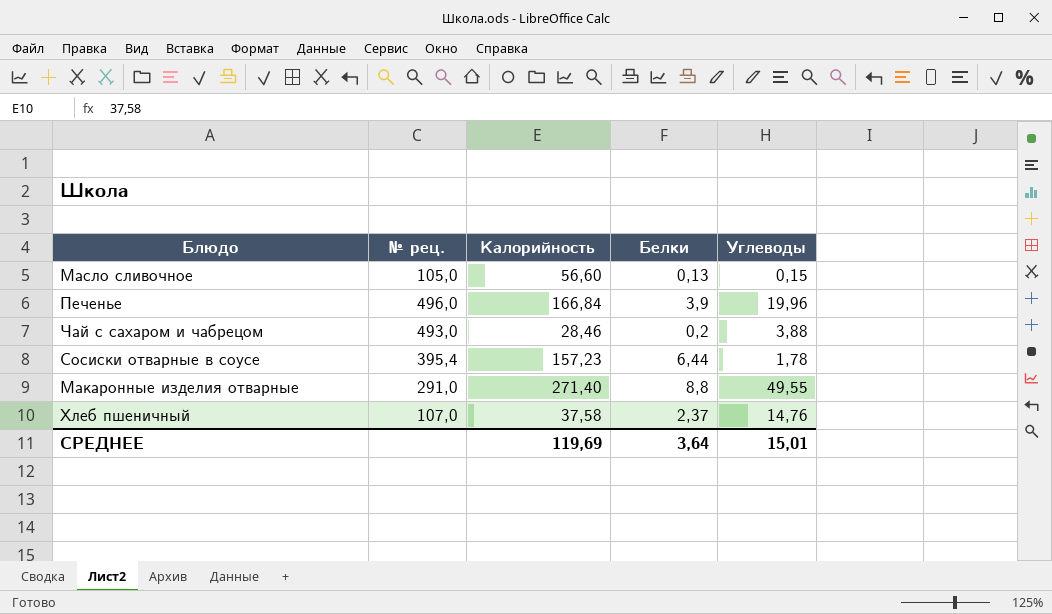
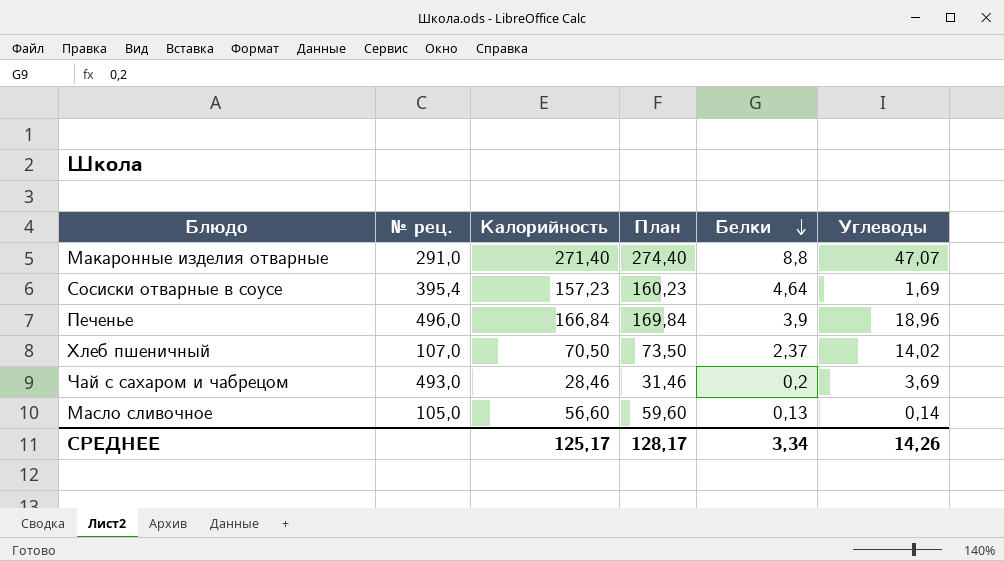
row order: none -> Белки descending
column План | formula: none -> [Калорийность] + 3
Макаронные изделия отварные | Углеводы: 49,55 -> 47,07
Сосиски отварные в соусе | Белки: 6,44 -> 4,64
Сосиски отварные в соусе | Углеводы: 1,78 -> 1,69
Печенье | Углеводы: 19,96 -> 18,96
Хлеб пшеничный | Калорийность: 37,58 -> 70,50
Хлеб пшеничный | Углеводы: 14,76 -> 14,02
Чай с сахаром и чабрецом | Углеводы: 3,88 -> 3,69
Масло сливочное | Углеводы: 0,15 -> 0,14
СРЕДНЕЕ | Калорийность: 119,69 -> 125,17
СРЕДНЕЕ | Белки: 3,64 -> 3,34
СРЕДНЕЕ | Углеводы: 15,01 -> 14,26

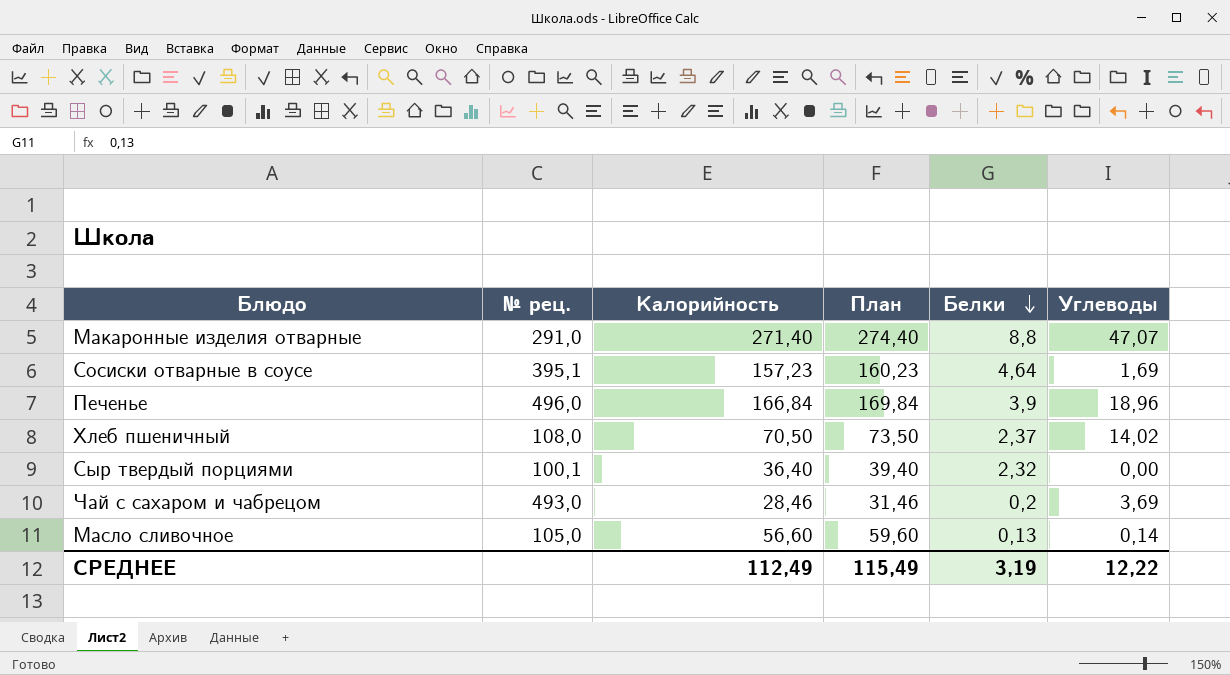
Сосиски отварные в соусе | № рец.: 395,4 -> 395,1
Хлеб пшеничный | № рец.: 107,0 -> 108,0
row Сыр твердый порциями: none -> 100,1 | 36,40 | 39,40 | 2,32 | 0,00
СРЕДНЕЕ | Калорийность: 125,17 -> 112,49
СРЕДНЕЕ | План: 128,17 -> 115,49
СРЕДНЕЕ | Белки: 3,34 -> 3,19
СРЕДНЕЕ | Углеводы: 14,26 -> 12,22

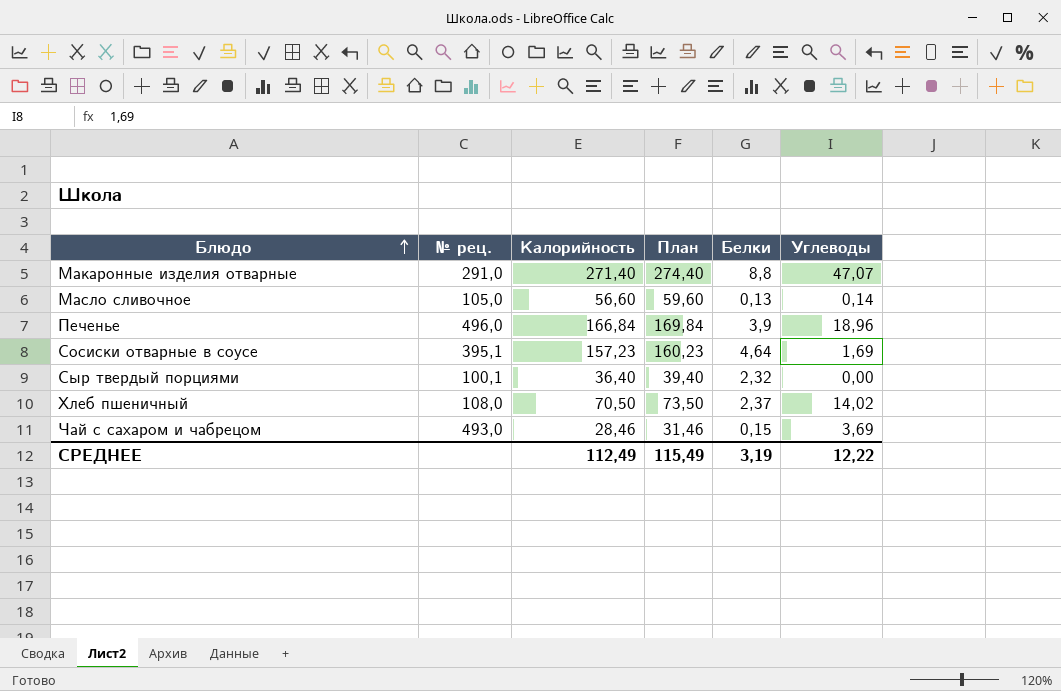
row order: Белки descending -> Блюдо ascending
Чай с сахаром и чабрецом | Белки: 0,2 -> 0,15

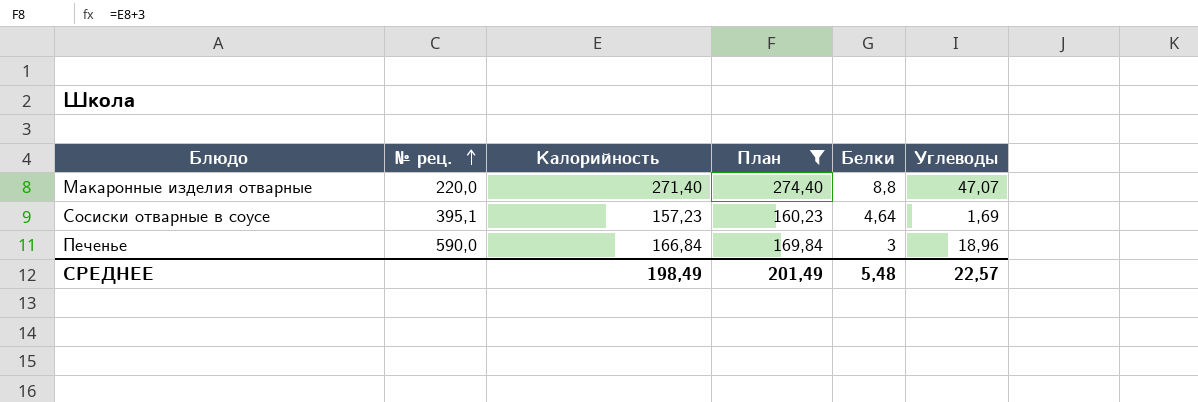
filter: none -> План >= 160,23
row order: Блюдо ascending -> № рец. ascending
Макаронные изделия отварные | № рец.: 291,0 -> 220,0
Печенье | № рец.: 496,0 -> 590,0
Печенье | Белки: 3,9 -> 3
СРЕДНЕЕ | Калорийность: 112,49 -> 198,49
СРЕДНЕЕ | План: 115,49 -> 201,49
СРЕДНЕЕ | Белки: 3,19 -> 5,48
СРЕДНЕЕ | Углеводы: 12,22 -> 22,57

